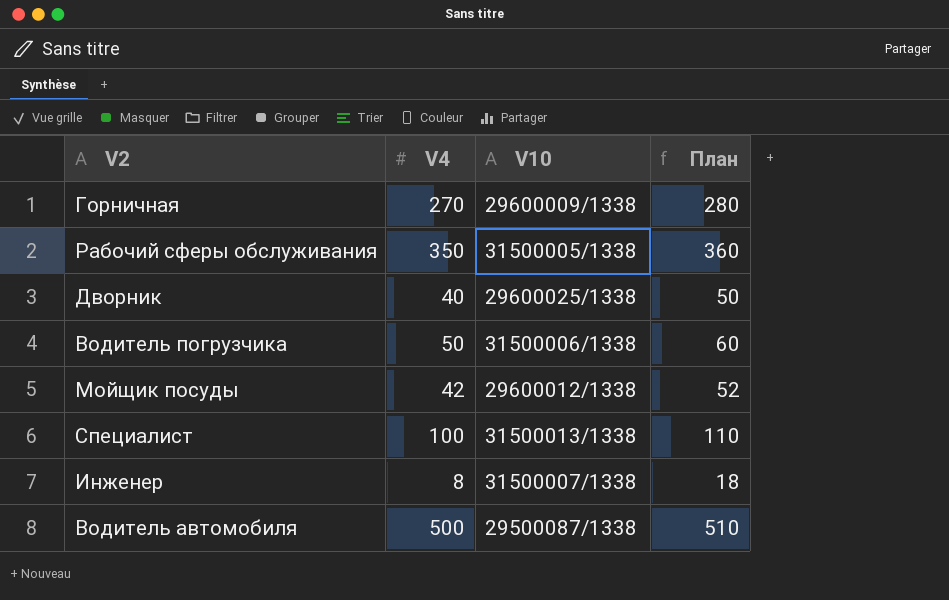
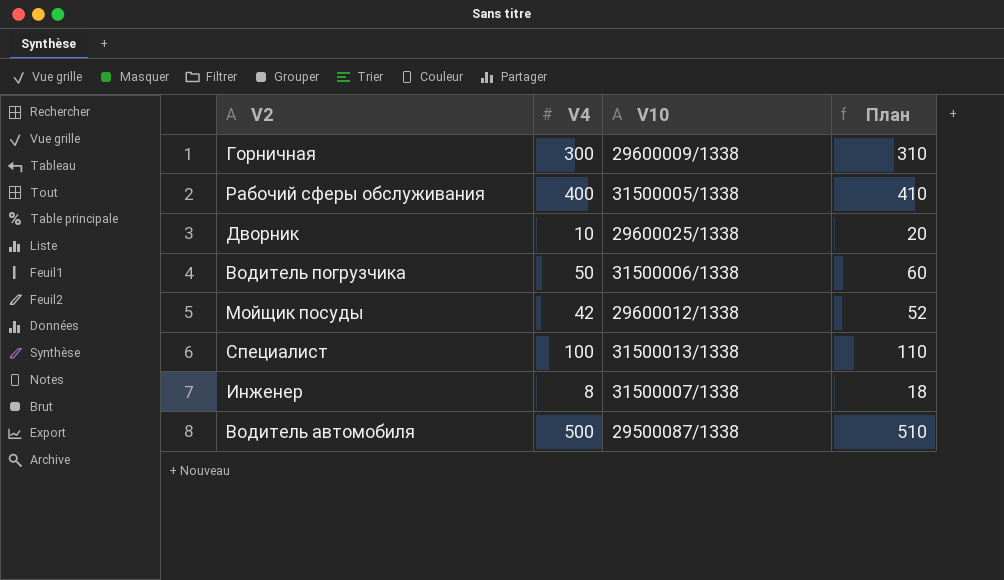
Горничная | V4: 270 -> 300
Горничная | План: 280 -> 310
Рабочий сферы обслуживания | V4: 350 -> 400
Рабочий сферы обслуживания | План: 360 -> 410
Дворник | V4: 40 -> 10
Дворник | План: 50 -> 20

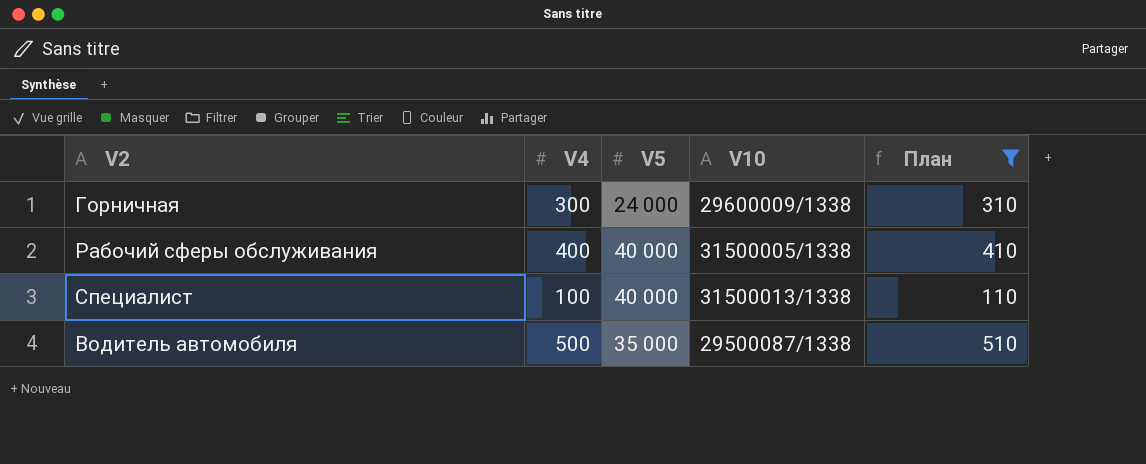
filter: none -> План >= 110
column V5 | position: none -> 3

